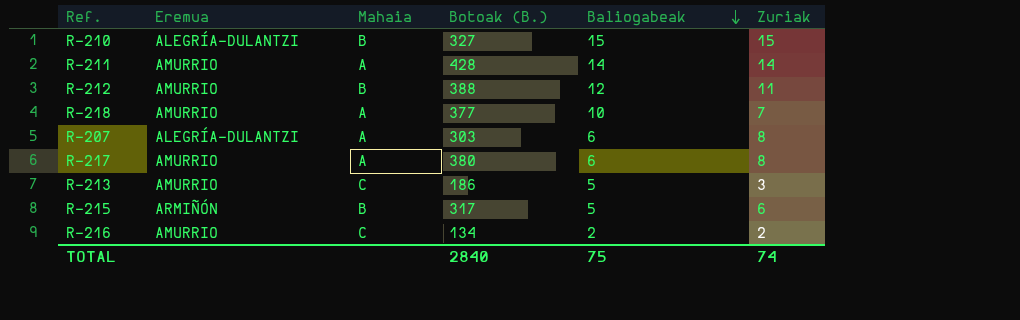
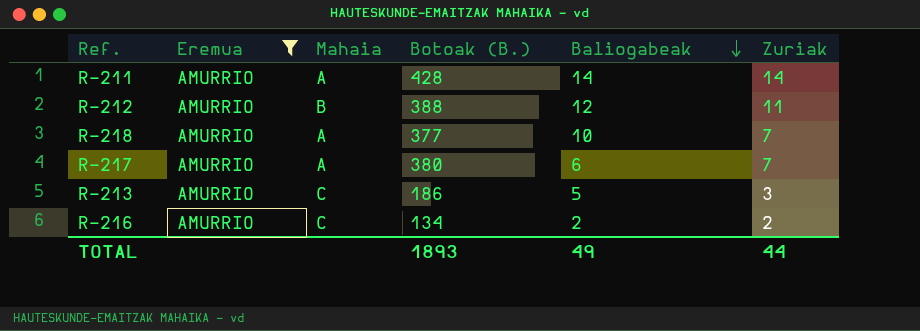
filter: none -> Eremua = AMURRIO
R-217 | Zuriak: 8 -> 7
TOTAL | Botoak (B.): 2840 -> 1893
TOTAL | Baliogabeak: 75 -> 49
TOTAL | Zuriak: 74 -> 44

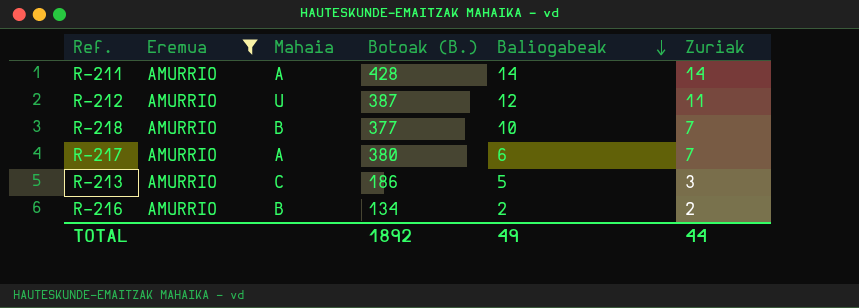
R-212 | Mahaia: B -> U
R-212 | Botoak (B.): 388 -> 387
R-218 | Mahaia: A -> B
R-216 | Mahaia: C -> B
TOTAL | Botoak (B.): 1893 -> 1892

